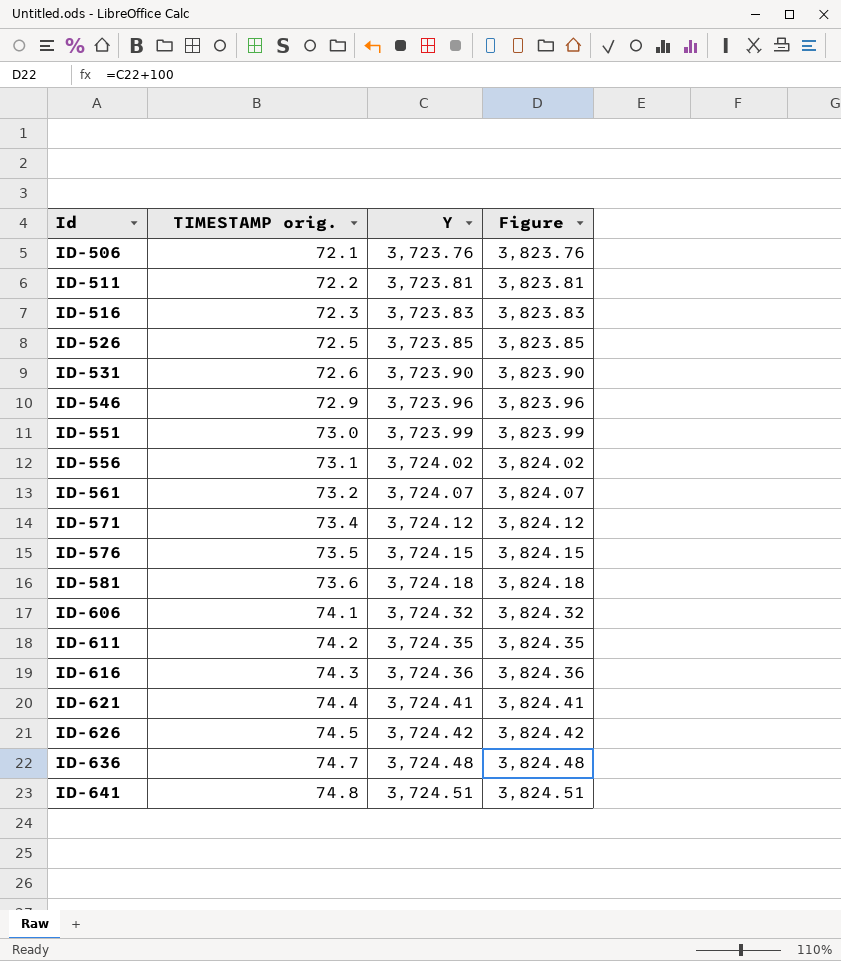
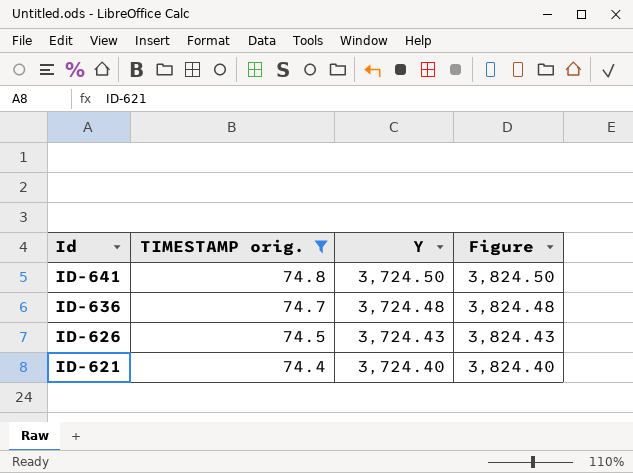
filter: none -> TIMESTAMP orig. >= 74.4
row order: Id ascending -> Id descending
ID-641 | Y: 3,724.51 -> 3,724.50
ID-641 | Figure: 3,824.51 -> 3,824.50
ID-626 | Y: 3,724.42 -> 3,724.43
ID-626 | Figure: 3,824.42 -> 3,824.43
ID-621 | Y: 3,724.41 -> 3,724.40
ID-621 | Figure: 3,824.41 -> 3,824.40

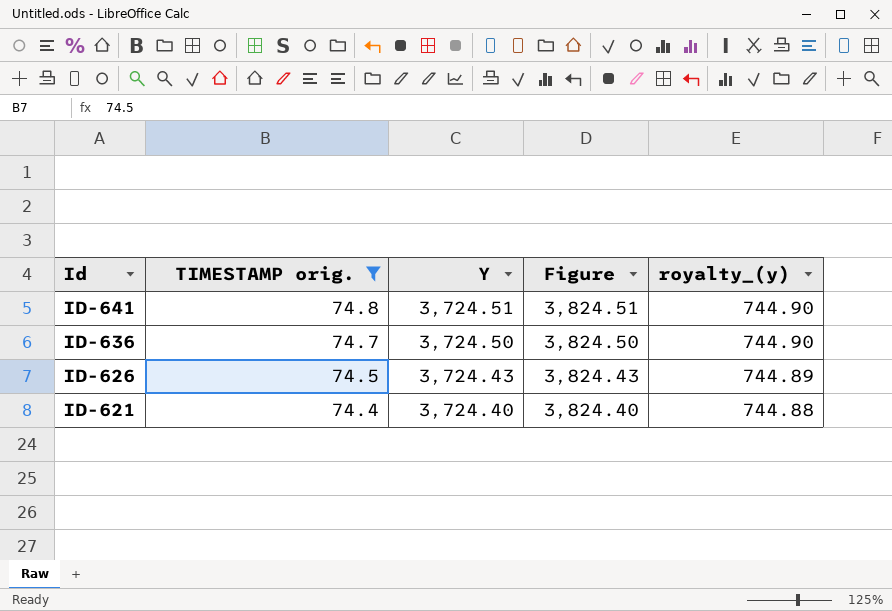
column royalty_(y) | formula: none -> [Y] * 0.2
ID-641 | Y: 3,724.50 -> 3,724.51
ID-641 | Figure: 3,824.50 -> 3,824.51
ID-636 | Y: 3,724.48 -> 3,724.50
ID-636 | Figure: 3,824.48 -> 3,824.50

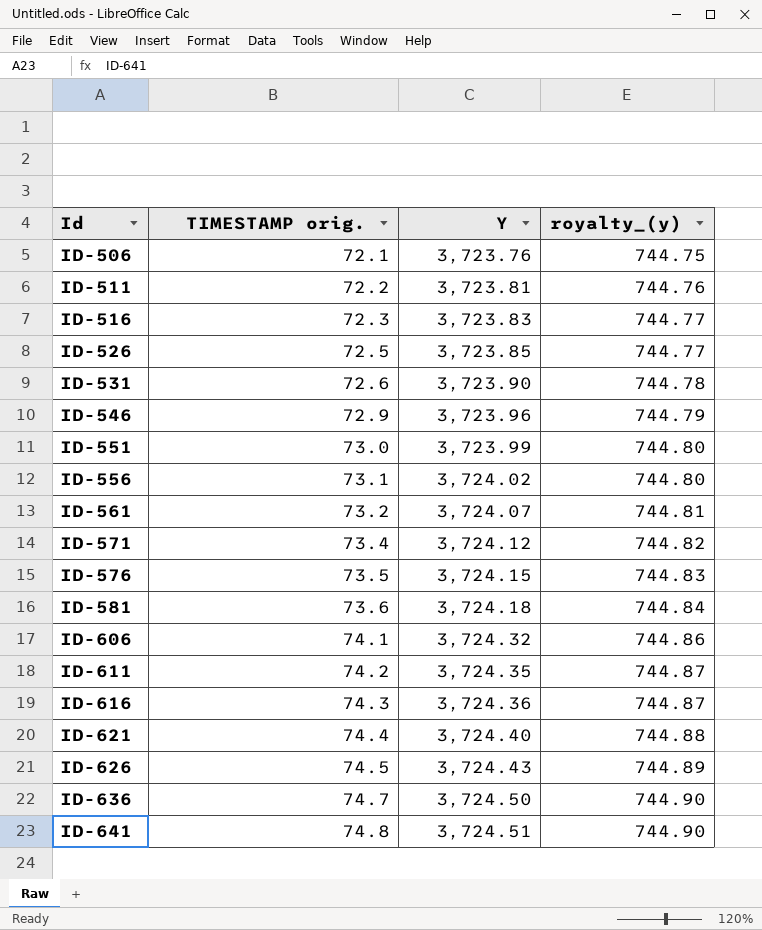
filter: TIMESTAMP orig. >= 74.4 -> none
row order: Id descending -> Id ascending
column Figure | formula: [Y] + 100 -> none

